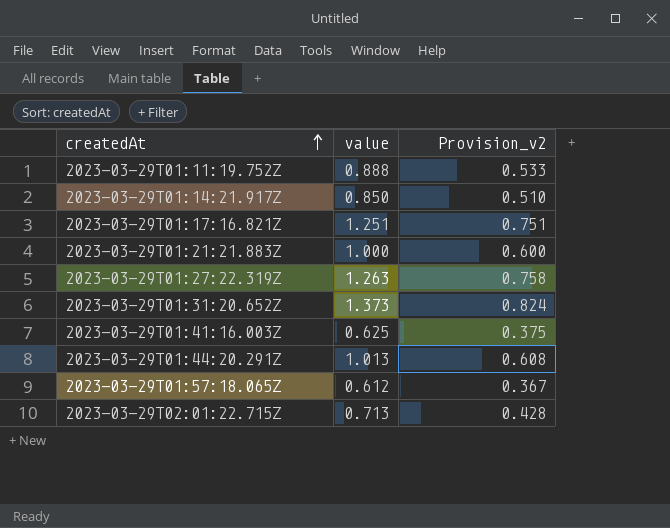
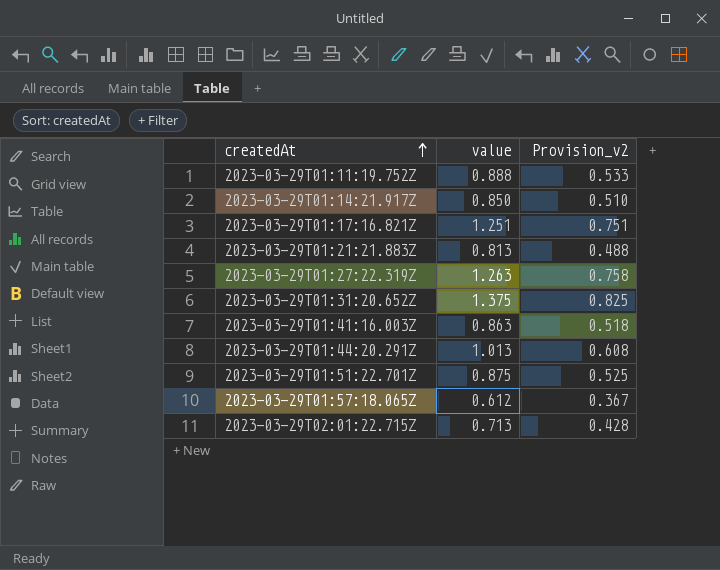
2023-03-29T01:21:21.883Z | value: 1.000 -> 0.813
2023-03-29T01:21:21.883Z | Provision_v2: 0.600 -> 0.488
2023-03-29T01:31:20.652Z | value: 1.373 -> 1.375
2023-03-29T01:31:20.652Z | Provision_v2: 0.824 -> 0.825
2023-03-29T01:41:16.003Z | value: 0.625 -> 0.863
2023-03-29T01:41:16.003Z | Provision_v2: 0.375 -> 0.518
row 2023-03-29T01:51:22.701Z: none -> 0.875 | 0.525

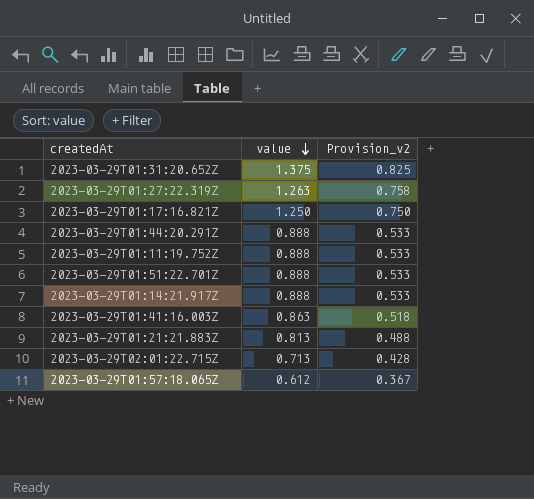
row order: createdAt ascending -> value descending
2023-03-29T01:17:16.821Z | value: 1.251 -> 1.250
2023-03-29T01:17:16.821Z | Provision_v2: 0.751 -> 0.750
2023-03-29T01:44:20.291Z | value: 1.013 -> 0.888
2023-03-29T01:44:20.291Z | Provision_v2: 0.608 -> 0.533
2023-03-29T01:51:22.701Z | value: 0.875 -> 0.888
2023-03-29T01:51:22.701Z | Provision_v2: 0.525 -> 0.533
2023-03-29T01:14:21.917Z | value: 0.850 -> 0.888
2023-03-29T01:14:21.917Z | Provision_v2: 0.510 -> 0.533

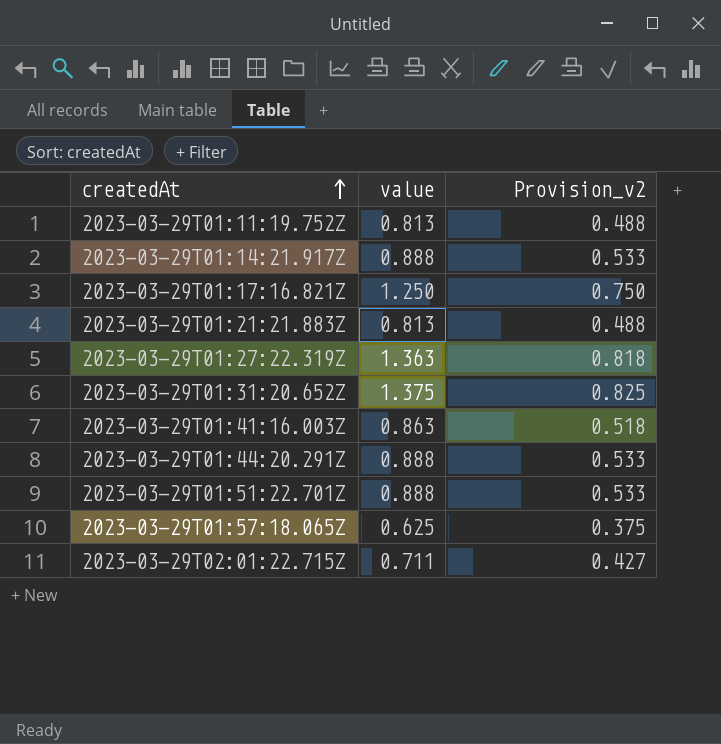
row order: value descending -> createdAt ascending
2023-03-29T01:11:19.752Z | value: 0.888 -> 0.813
2023-03-29T01:11:19.752Z | Provision_v2: 0.533 -> 0.488
2023-03-29T01:27:22.319Z | value: 1.263 -> 1.363
2023-03-29T01:27:22.319Z | Provision_v2: 0.758 -> 0.818
2023-03-29T01:57:18.065Z | value: 0.612 -> 0.625
2023-03-29T01:57:18.065Z | Provision_v2: 0.367 -> 0.375
2023-03-29T02:01:22.715Z | value: 0.713 -> 0.711
2023-03-29T02:01:22.715Z | Provision_v2: 0.428 -> 0.427

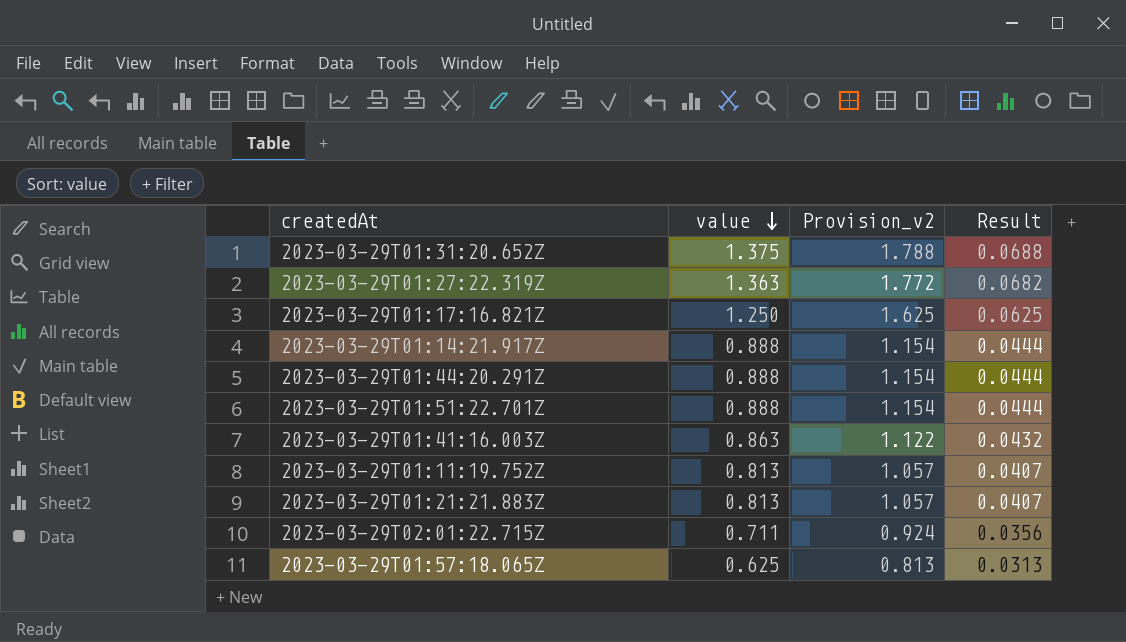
row order: createdAt ascending -> value descending
column Provision_v2 | formula: [value] * 0.6 -> [value] * 1.3
column Result | formula: none -> [value] * 0.05

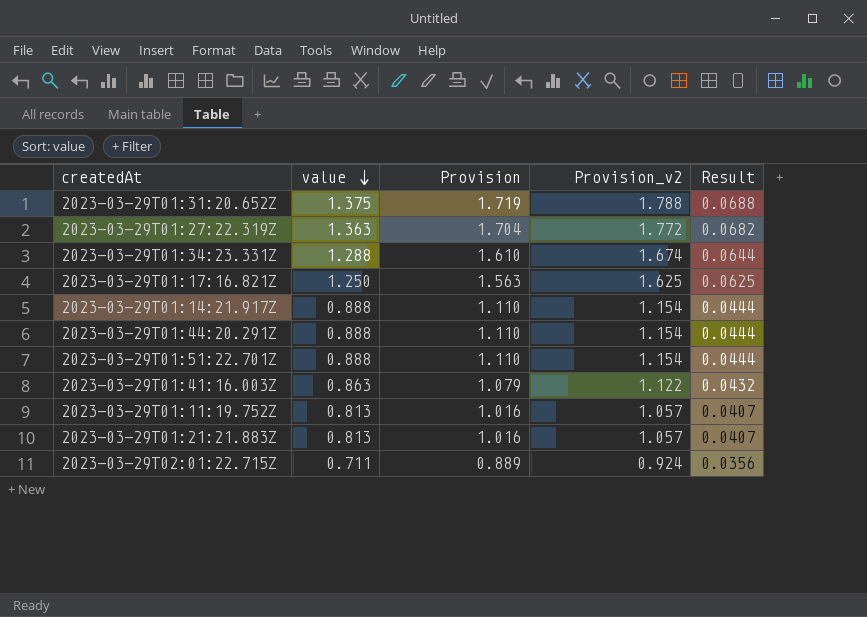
column Provision | formula: none -> [value] * 1.25
row 2023-03-29T01:57:18.065Z: 0.625 | 0.813 | 0.0313 -> none
row 2023-03-29T01:34:23.331Z: none -> 1.288 | 1.610 | 1.674 | 0.0644

